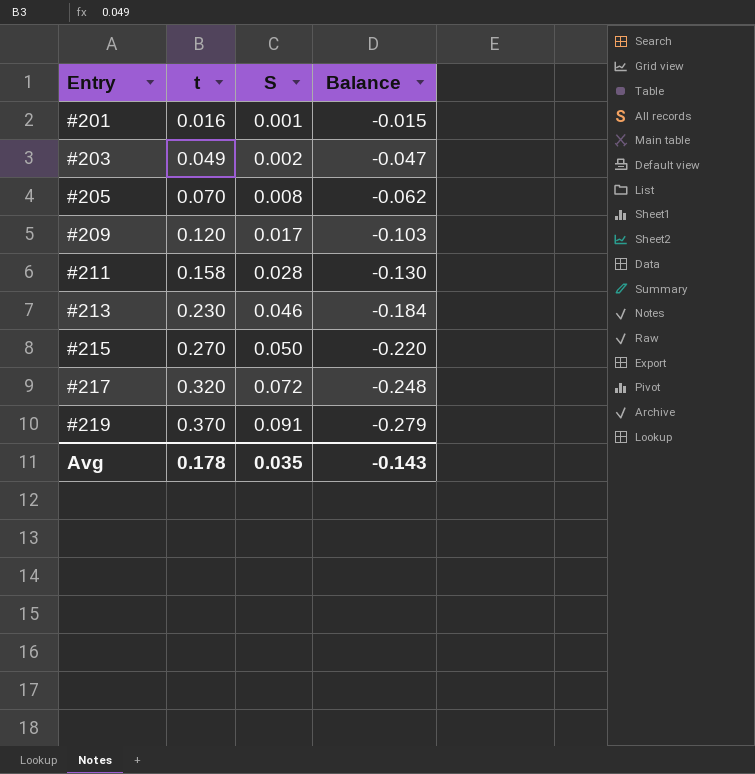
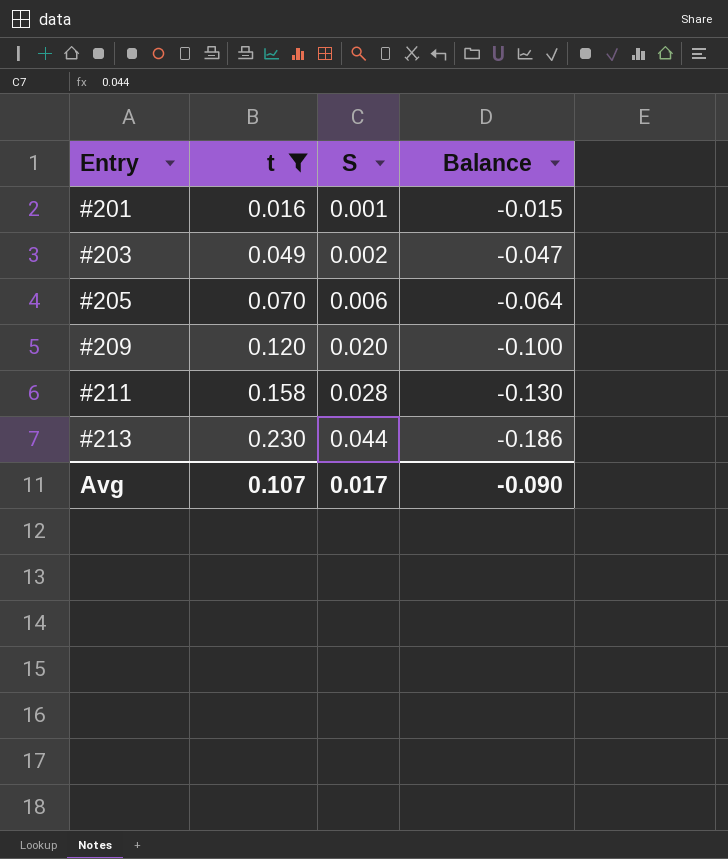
filter: none -> t <= 0.230
#205 | S: 0.008 -> 0.006
#205 | Balance: -0.062 -> -0.064
#209 | S: 0.017 -> 0.020
#209 | Balance: -0.103 -> -0.100
#213 | S: 0.046 -> 0.044
#213 | Balance: -0.184 -> -0.186
Avg | t: 0.178 -> 0.107
Avg | S: 0.035 -> 0.017
Avg | Balance: -0.143 -> -0.090

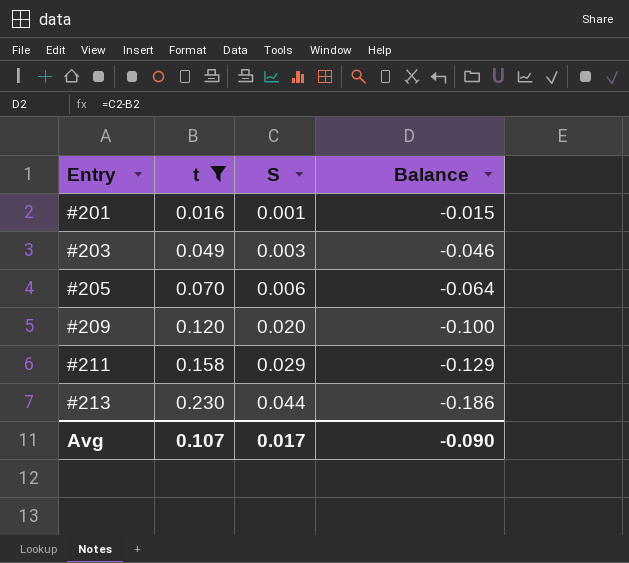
#203 | S: 0.002 -> 0.003
#203 | Balance: -0.047 -> -0.046
#211 | S: 0.028 -> 0.029
#211 | Balance: -0.130 -> -0.129

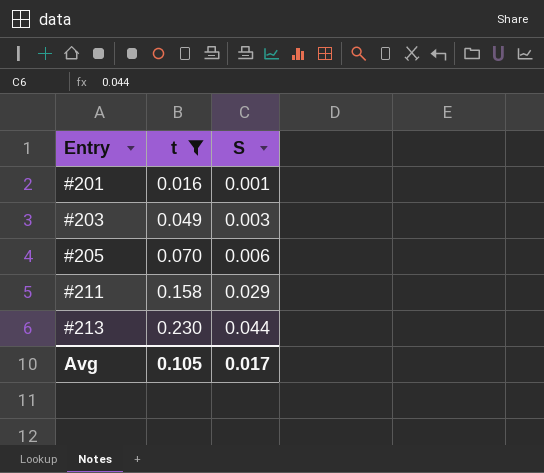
column Balance | formula: [S] - [t] -> none
row #209: 0.120 | 0.020 | -0.100 -> none
Avg | t: 0.107 -> 0.105

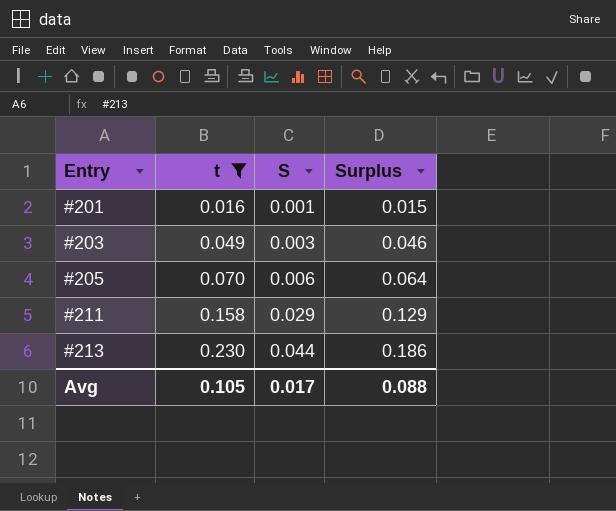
column Surplus | formula: none -> [t] - [S]

